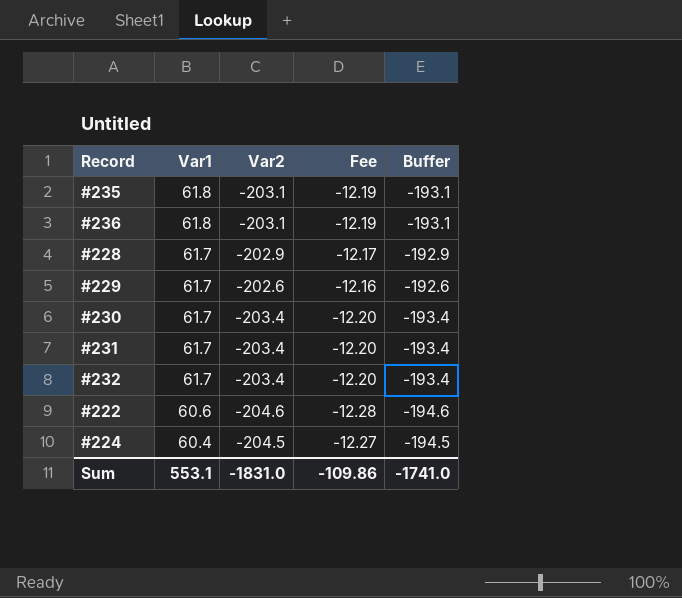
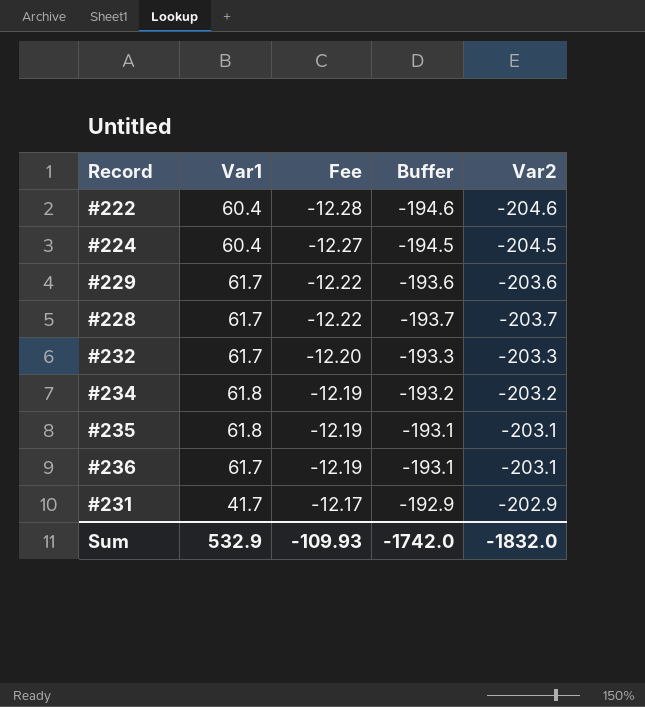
row order: Var1 descending -> Fee ascending
column Var2 | position: 3 -> 5
row #230: 61.7 | -203.4 | -12.20 | -193.4 -> none
#222 | Var1: 60.6 -> 60.4
#229 | Fee: -12.16 -> -12.22
#229 | Buffer: -192.6 -> -193.6
#229 | Var2: -202.6 -> -203.6
#228 | Fee: -12.17 -> -12.22
#228 | Buffer: -192.9 -> -193.7
#228 | Var2: -202.9 -> -203.7
#232 | Buffer: -193.4 -> -193.3
#232 | Var2: -203.4 -> -203.3
row #234: none -> 61.8 | -12.19 | -193.2 | -203.2
#236 | Var1: 61.8 -> 61.7
#231 | Var1: 61.7 -> 41.7
#231 | Fee: -12.20 -> -12.17
#231 | Buffer: -193.4 -> -192.9
#231 | Var2: -203.4 -> -202.9
Sum | Var1: 553.1 -> 532.9
Sum | Fee: -109.86 -> -109.93
Sum | Buffer: -1741.0 -> -1742.0
Sum | Var2: -1831.0 -> -1832.0

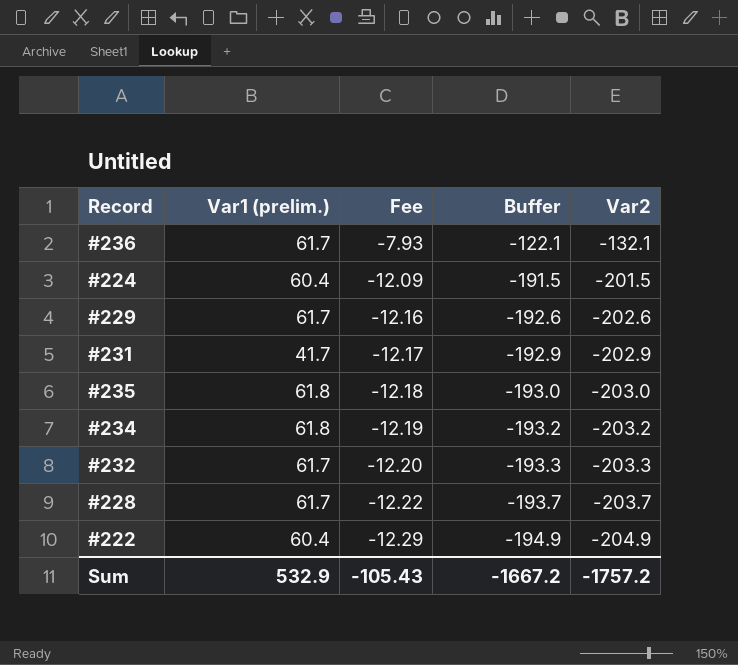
row order: Fee ascending -> Fee descending
column name: Var1 -> Var1 (prelim.)
#236 | Fee: -12.19 -> -7.93
#236 | Buffer: -193.1 -> -122.1
#236 | Var2: -203.1 -> -132.1
#224 | Fee: -12.27 -> -12.09
#224 | Buffer: -194.5 -> -191.5
#224 | Var2: -204.5 -> -201.5
#229 | Fee: -12.22 -> -12.16
#229 | Buffer: -193.6 -> -192.6
#229 | Var2: -203.6 -> -202.6
#235 | Fee: -12.19 -> -12.18
#235 | Buffer: -193.1 -> -193.0
#235 | Var2: -203.1 -> -203.0
#222 | Fee: -12.28 -> -12.29
#222 | Buffer: -194.6 -> -194.9
#222 | Var2: -204.6 -> -204.9
Sum | Fee: -109.93 -> -105.43
Sum | Buffer: -1742.0 -> -1667.2
Sum | Var2: -1832.0 -> -1757.2

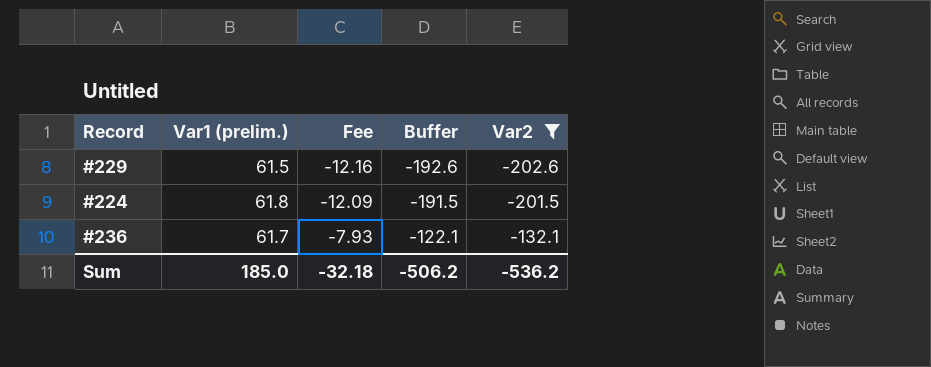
filter: none -> Var2 >= -202.6
row order: Fee descending -> Fee ascending
#229 | Var1 (prelim.): 61.7 -> 61.5
#224 | Var1 (prelim.): 60.4 -> 61.8
Sum | Var1 (prelim.): 532.9 -> 185.0
Sum | Fee: -105.43 -> -32.18
Sum | Buffer: -1667.2 -> -506.2
Sum | Var2: -1757.2 -> -536.2

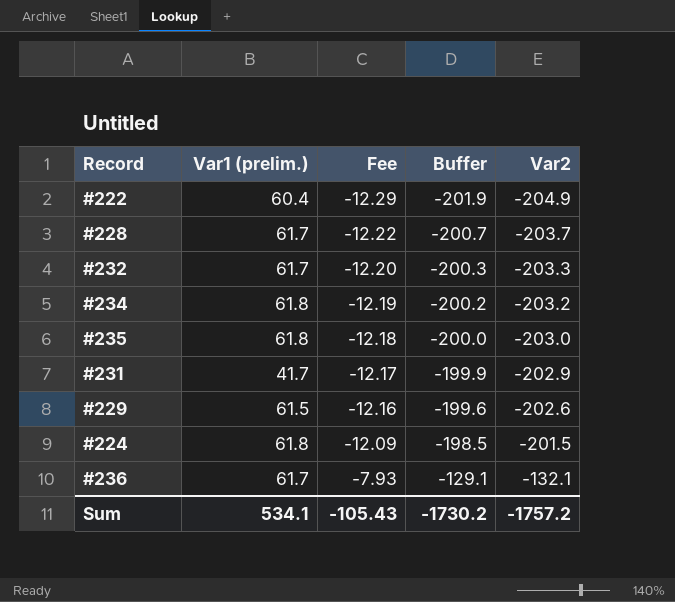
filter: Var2 >= -202.6 -> none
column Buffer | formula: [Var2] + 10 -> [Var2] + 3
Sum | Var1 (prelim.): 185.0 -> 534.1
Sum | Fee: -32.18 -> -105.43
Sum | Buffer: -506.2 -> -1730.2
Sum | Var2: -536.2 -> -1757.2

